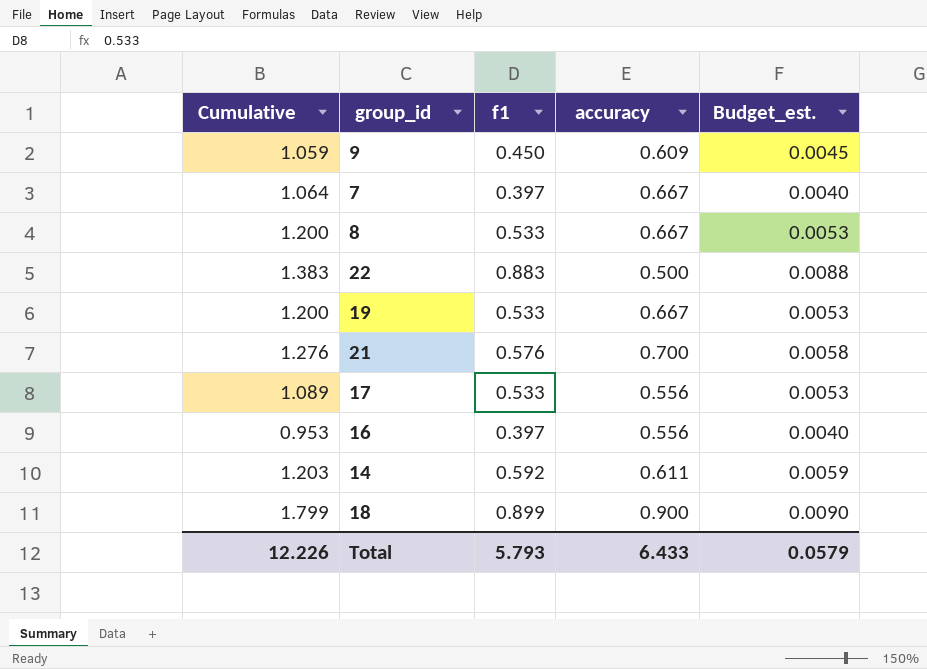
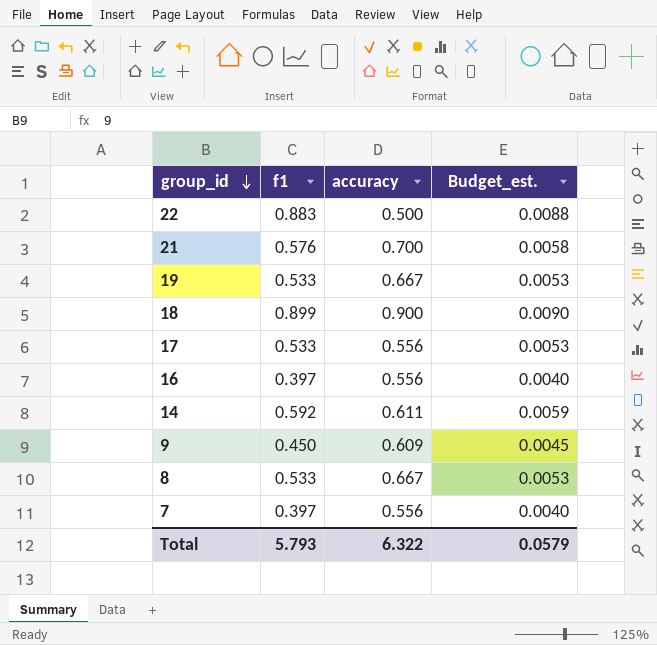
row order: none -> group_id descending
column Cumulative | formula: [f1] + [accuracy] -> none
7 | accuracy: 0.667 -> 0.556
Total | accuracy: 6.433 -> 6.322

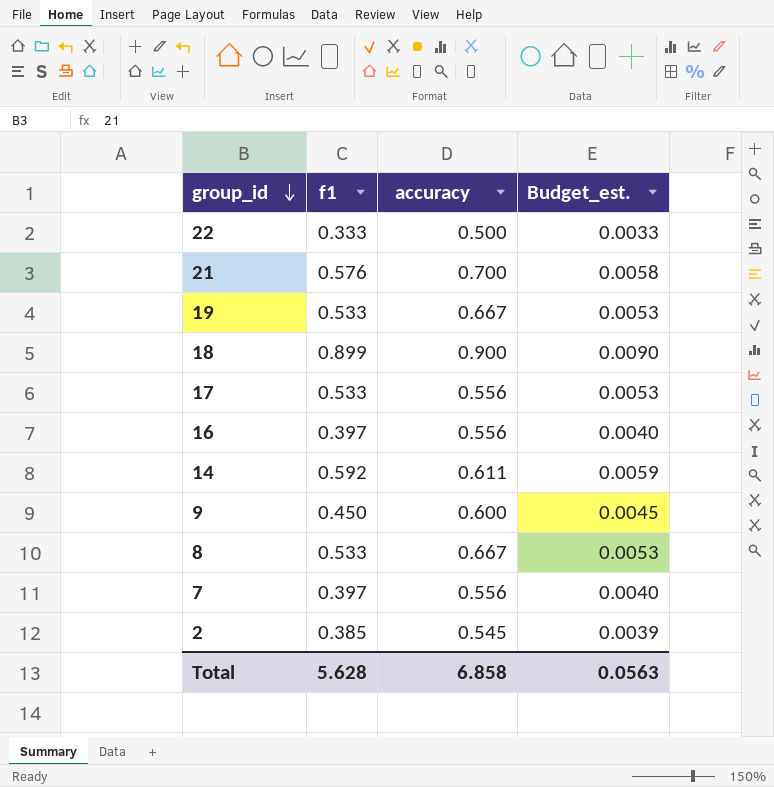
22 | f1: 0.883 -> 0.333
22 | Budget_est.: 0.0088 -> 0.0033
9 | accuracy: 0.609 -> 0.600
row 2: none -> 0.385 | 0.545 | 0.0039
Total | f1: 5.793 -> 5.628
Total | accuracy: 6.322 -> 6.858
Total | Budget_est.: 0.0579 -> 0.0563

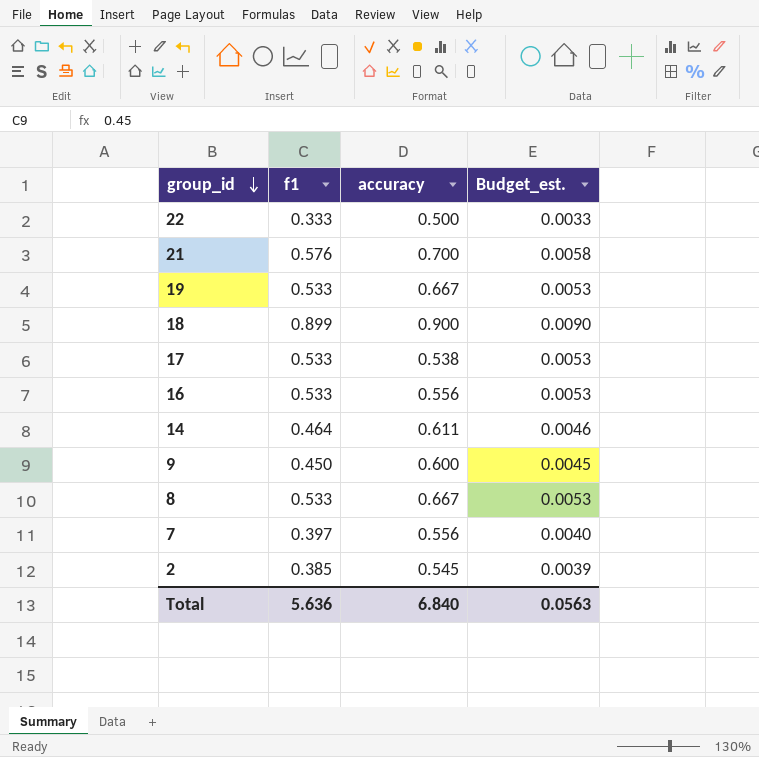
17 | accuracy: 0.556 -> 0.538
16 | f1: 0.397 -> 0.533
16 | Budget_est.: 0.0040 -> 0.0053
14 | f1: 0.592 -> 0.464
14 | Budget_est.: 0.0059 -> 0.0046
Total | f1: 5.628 -> 5.636
Total | accuracy: 6.858 -> 6.840

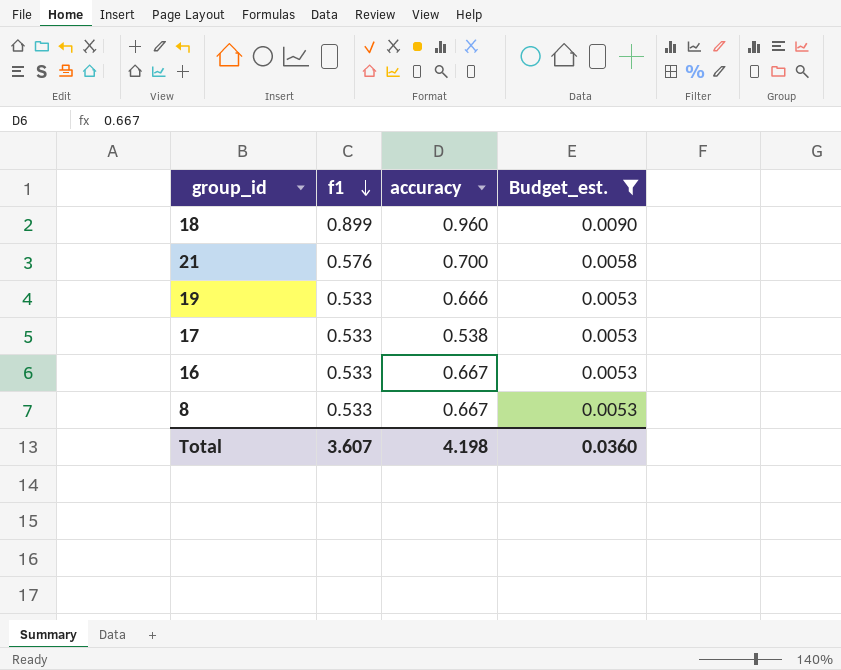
filter: none -> Budget_est. >= 0.0053
row order: group_id descending -> f1 descending
18 | accuracy: 0.900 -> 0.960
19 | accuracy: 0.667 -> 0.666
16 | accuracy: 0.556 -> 0.667
Total | f1: 5.636 -> 3.607
Total | accuracy: 6.840 -> 4.198
Total | Budget_est.: 0.0563 -> 0.0360

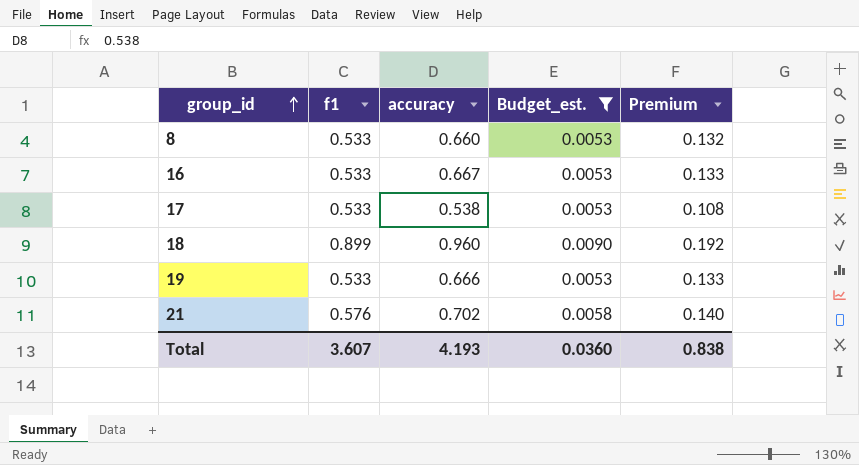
row order: f1 descending -> group_id ascending
column Premium | formula: none -> [accuracy] * 0.2
8 | accuracy: 0.667 -> 0.660
21 | accuracy: 0.700 -> 0.702
Total | accuracy: 4.198 -> 4.193

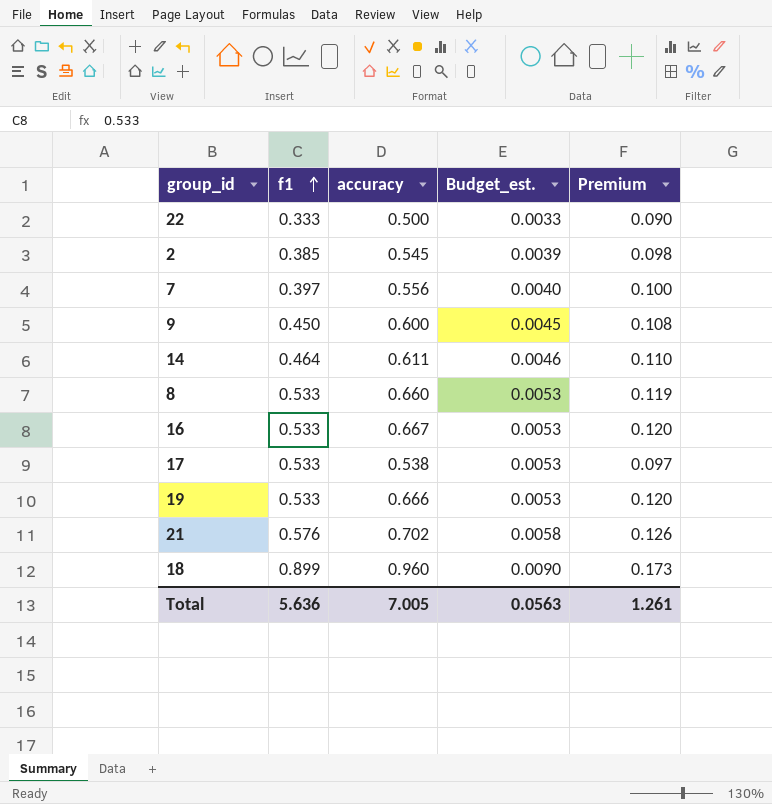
filter: Budget_est. >= 0.0053 -> none
row order: group_id ascending -> f1 ascending
column Premium | formula: [accuracy] * 0.2 -> [accuracy] * 0.18
Total | f1: 3.607 -> 5.636
Total | accuracy: 4.193 -> 7.005
Total | Budget_est.: 0.0360 -> 0.0563
Total | Premium: 0.838 -> 1.261

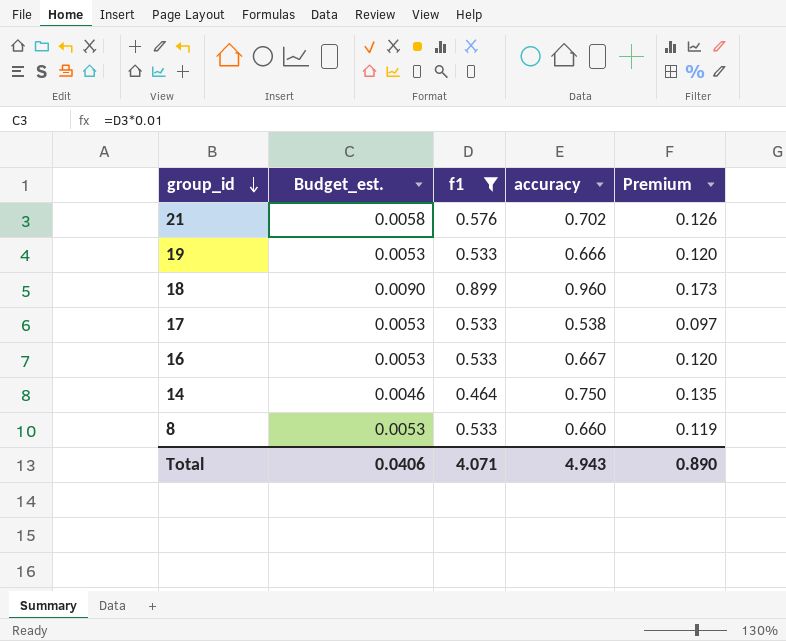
filter: none -> f1 >= 0.464
row order: f1 ascending -> group_id descending
column Budget_est. | position: 4 -> 2
14 | accuracy: 0.611 -> 0.750
14 | Premium: 0.110 -> 0.135
Total | Budget_est.: 0.0563 -> 0.0406
Total | f1: 5.636 -> 4.071
Total | accuracy: 7.005 -> 4.943
Total | Premium: 1.261 -> 0.890

